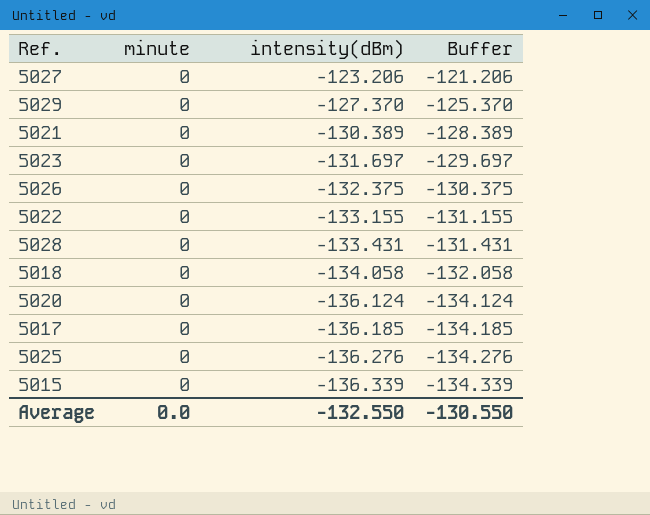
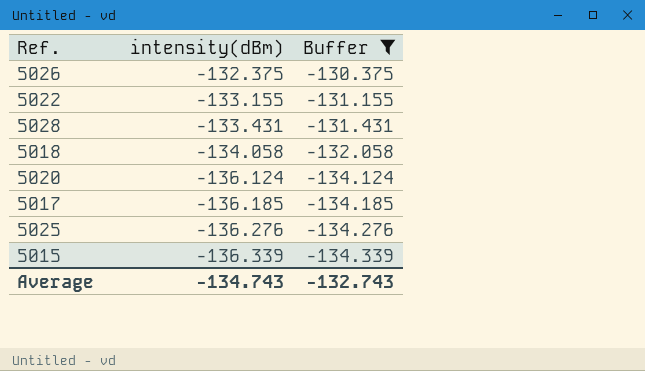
filter: none -> Buffer <= -130.375
column minute | position: 2 -> none
Average | intensity(dBm): -132.550 -> -134.743
Average | Buffer: -130.550 -> -132.743

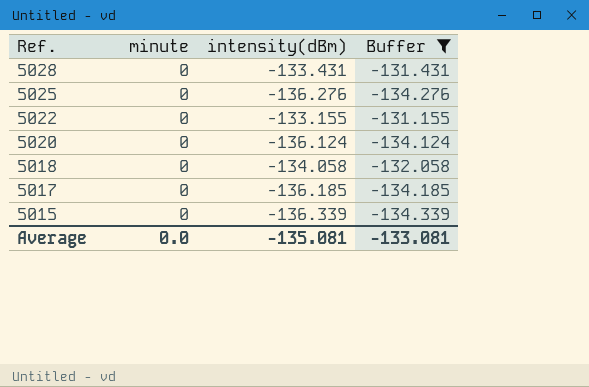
row order: intensity(dBm) descending -> Ref. descending
column minute | position: none -> 2
row 5026: -132.375 | -130.375 -> none
Average | intensity(dBm): -134.743 -> -135.081
Average | Buffer: -132.743 -> -133.081

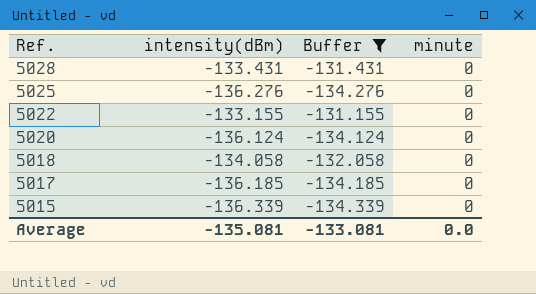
column minute | position: 2 -> 4

